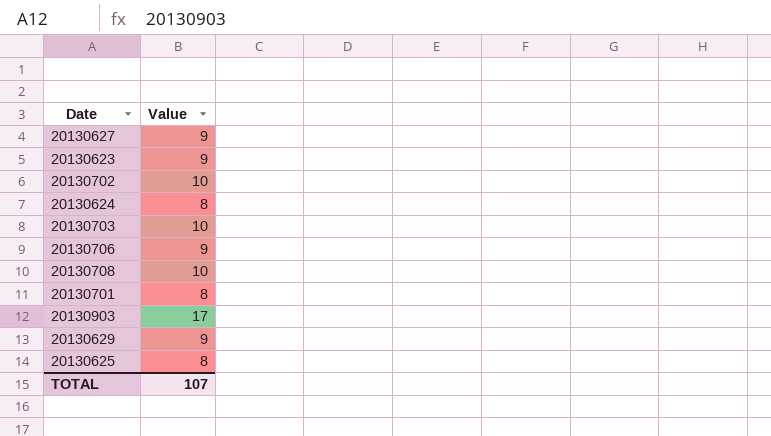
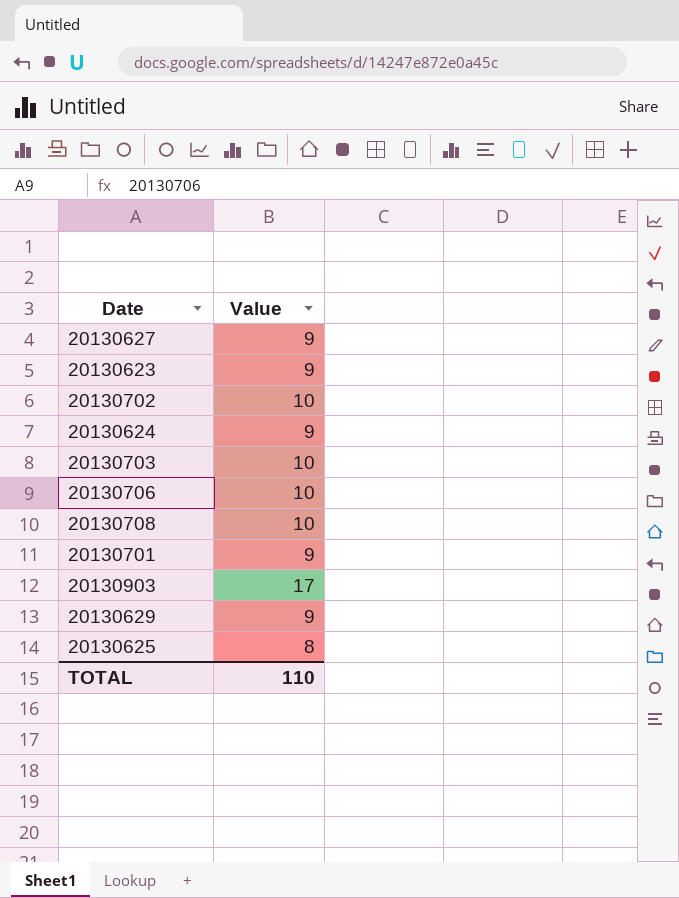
20130624 | Value: 8 -> 9
20130706 | Value: 9 -> 10
20130701 | Value: 8 -> 9
TOTAL | Value: 107 -> 110

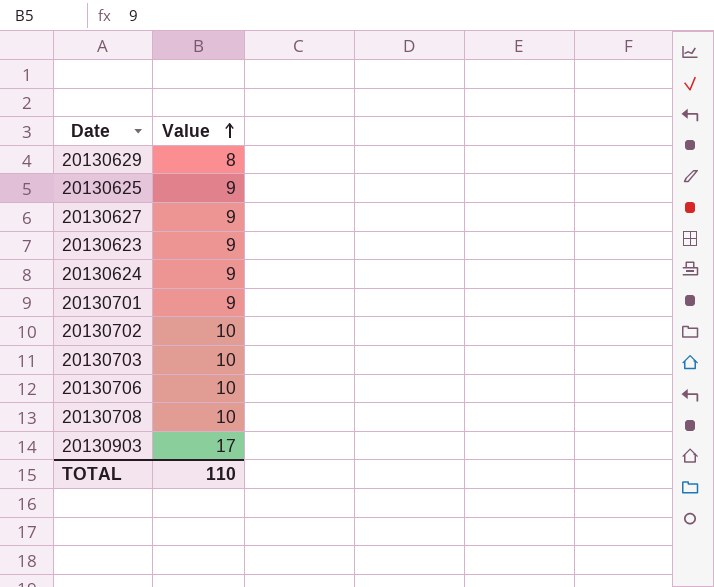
row order: none -> Value ascending
20130629 | Value: 9 -> 8
20130625 | Value: 8 -> 9

